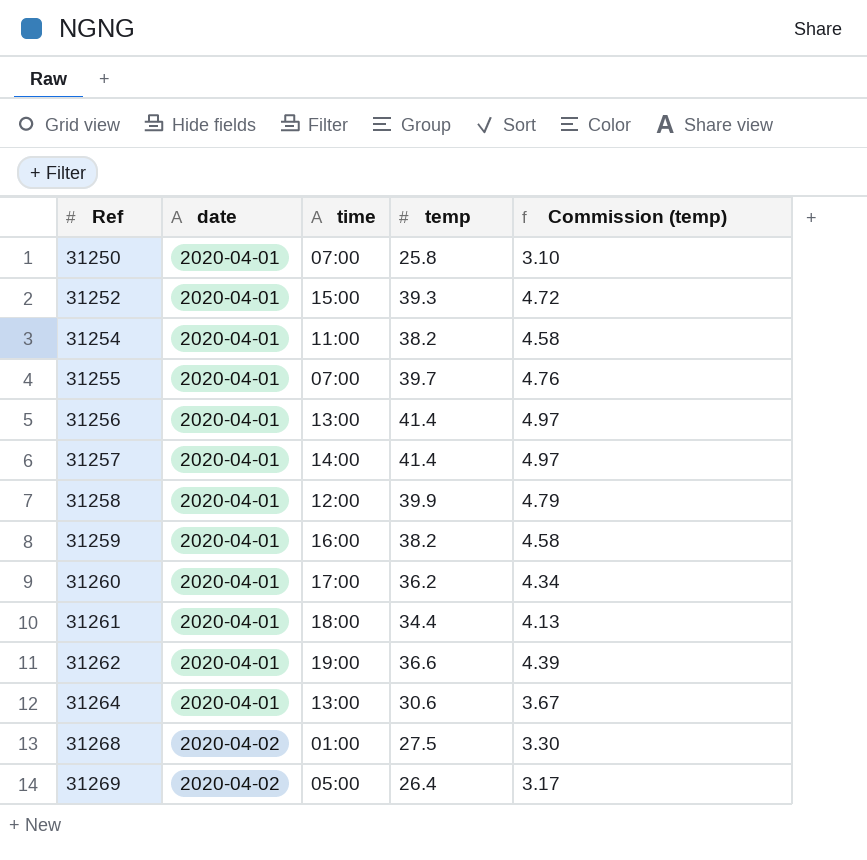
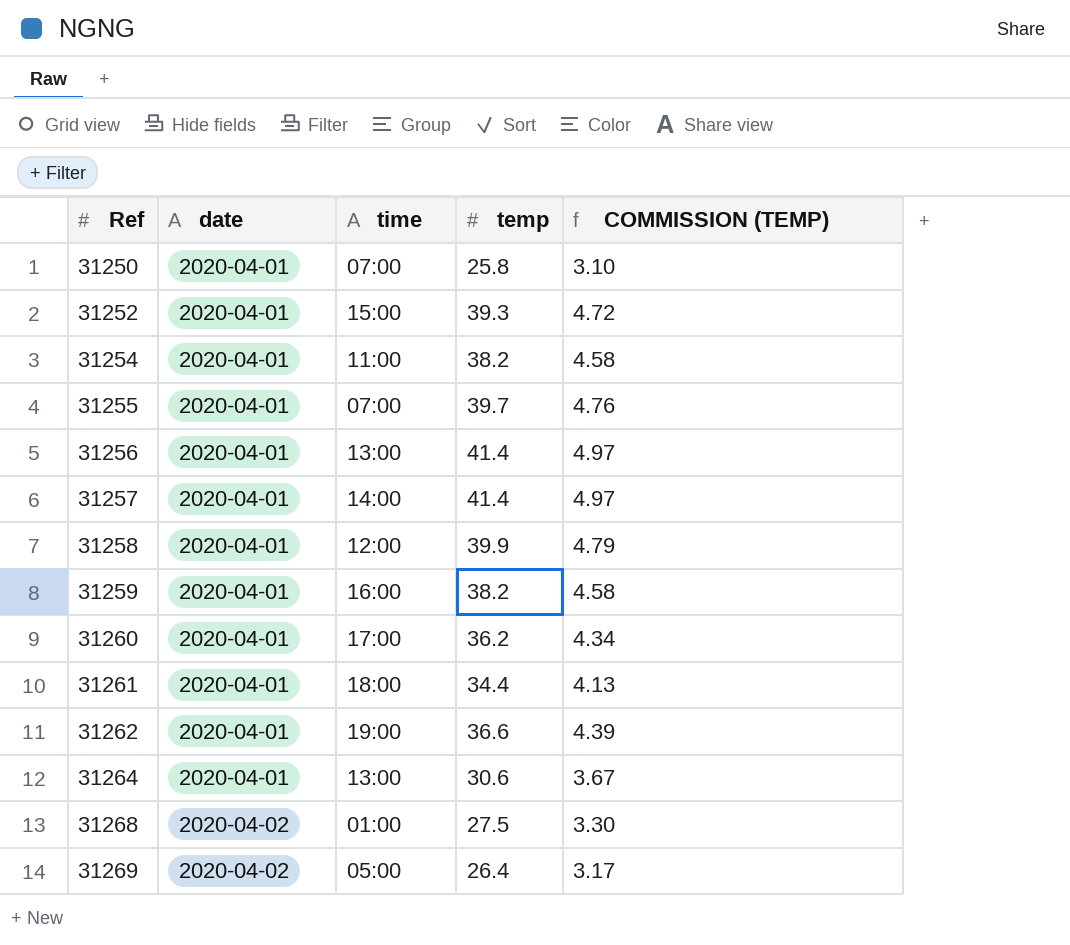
column name: Commission (temp) -> COMMISSION (TEMP)

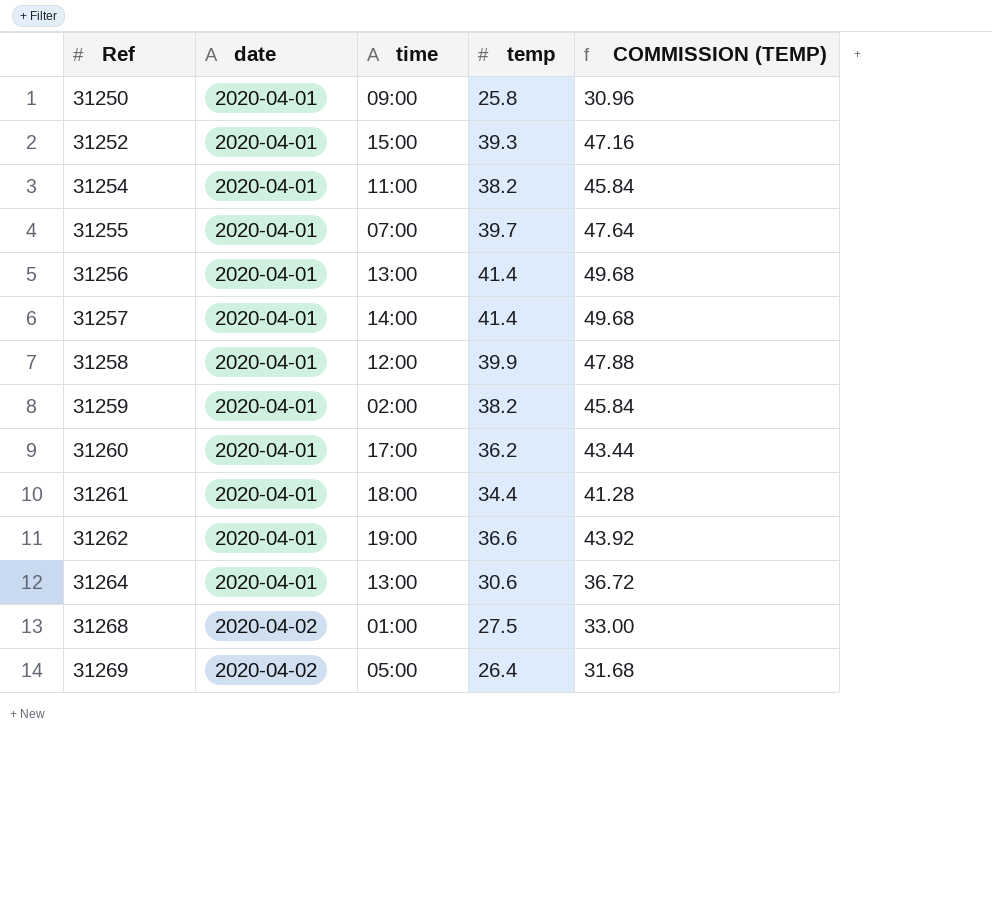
column COMMISSION (TEMP) | formula: [temp] * 0.12 -> [temp] * 1.2
31250 | time: 07:00 -> 09:00
31259 | time: 16:00 -> 02:00

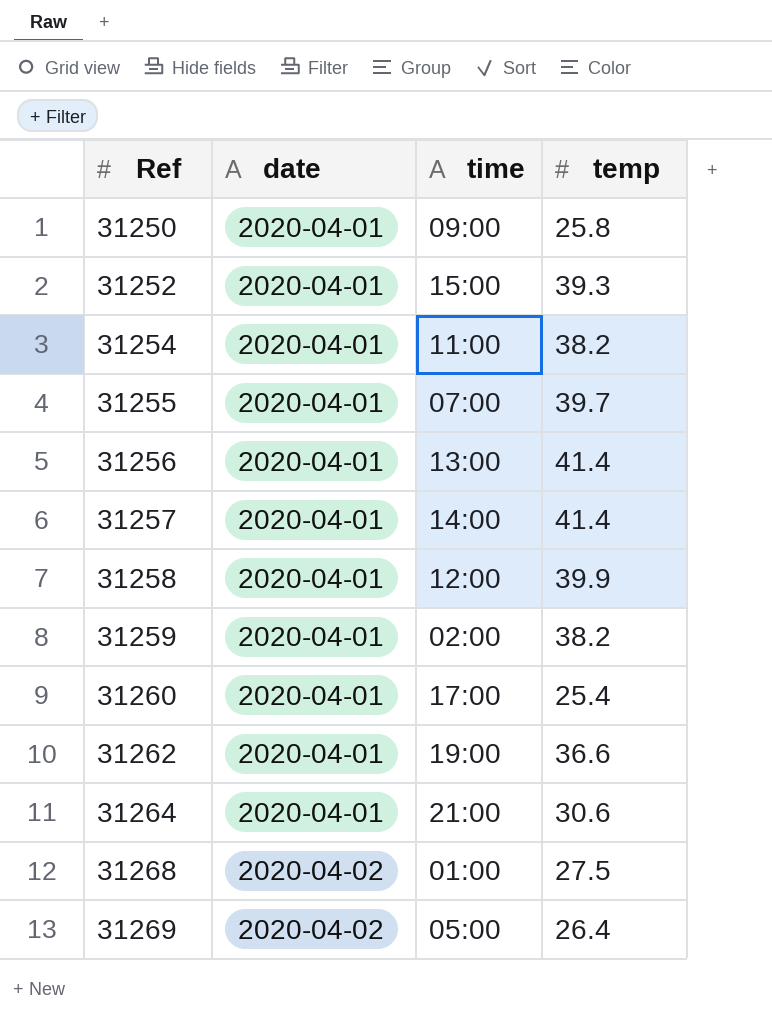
column COMMISSION (TEMP) | formula: [temp] * 1.2 -> none
row 31261: 2020-04-01 | 18:00 | 34.4 | 41.28 -> none
31260 | temp: 36.2 -> 25.4
31264 | time: 13:00 -> 21:00

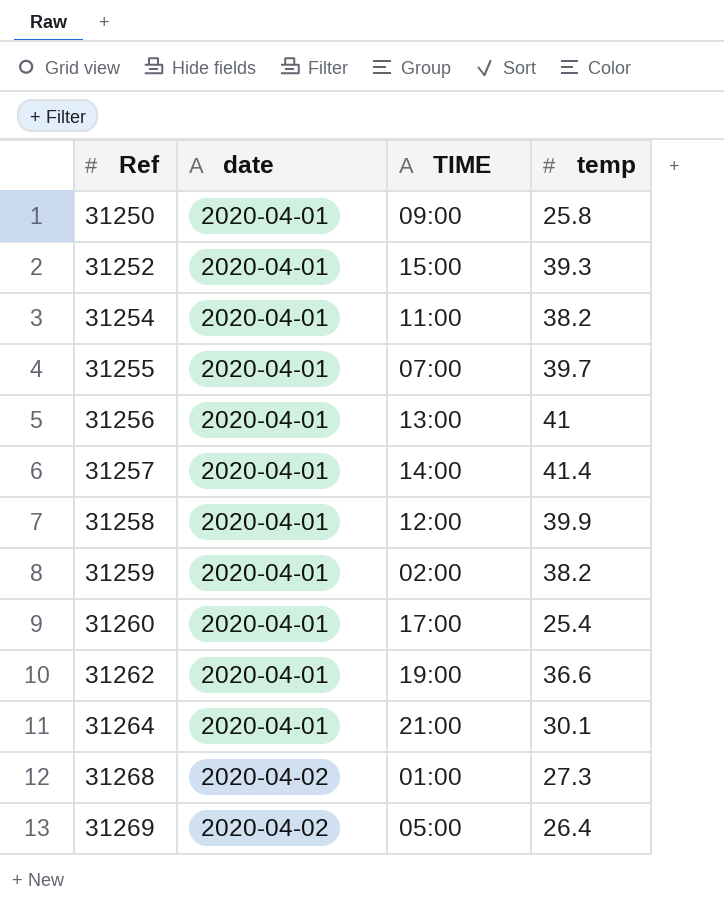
column name: time -> TIME
31256 | temp: 41.4 -> 41
31264 | temp: 30.6 -> 30.1
31268 | temp: 27.5 -> 27.3

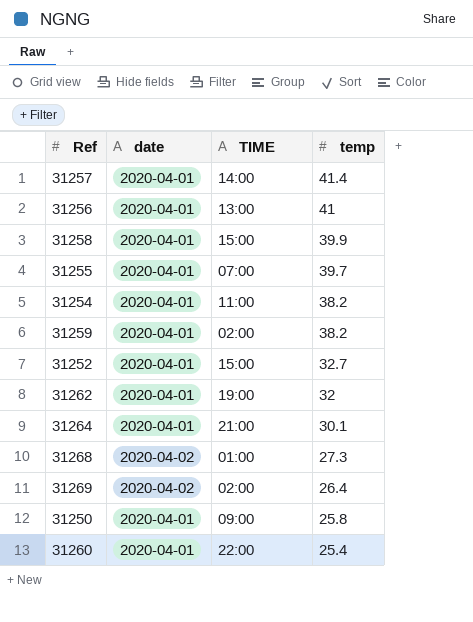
row order: Ref ascending -> temp descending
31258 | TIME: 12:00 -> 15:00
31252 | temp: 39.3 -> 32.7
31262 | temp: 36.6 -> 32
31269 | TIME: 05:00 -> 02:00
31260 | TIME: 17:00 -> 22:00

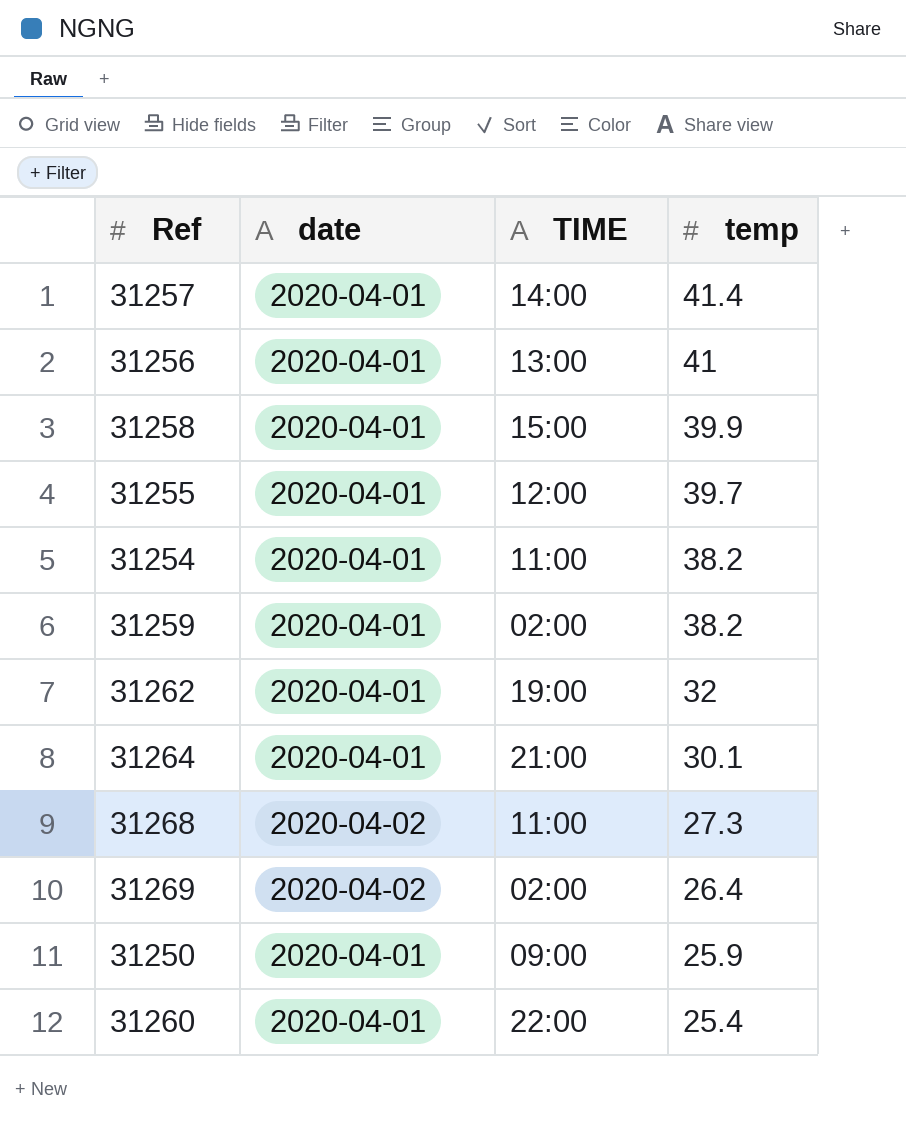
row 31252: 2020-04-01 | 15:00 | 32.7 -> none
31255 | TIME: 07:00 -> 12:00
31268 | TIME: 01:00 -> 11:00
31250 | temp: 25.8 -> 25.9

